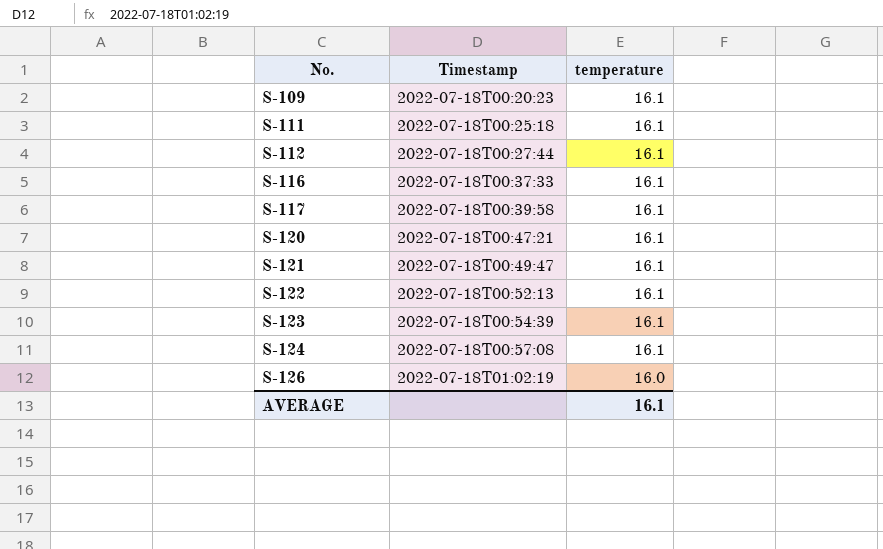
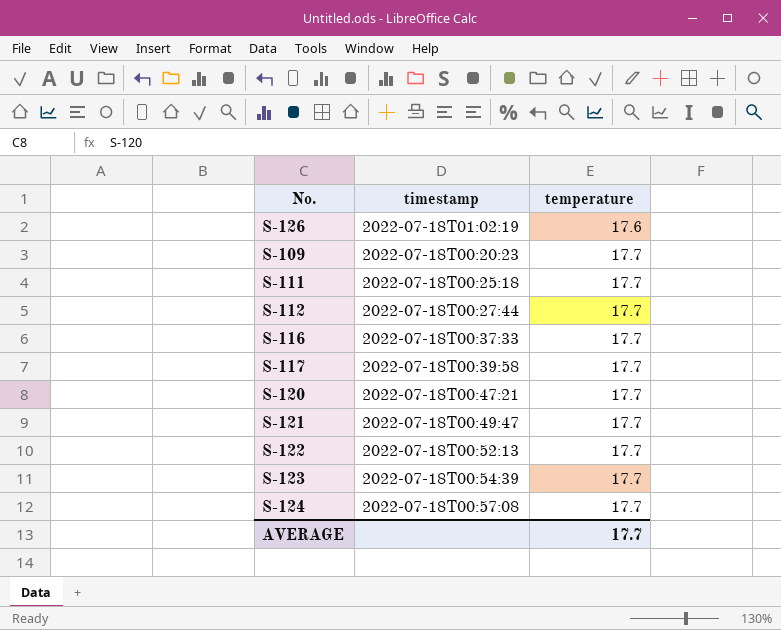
row order: No. ascending -> temperature ascending
column name: Timestamp -> timestamp
S-126 | temperature: 16.0 -> 17.6
S-109 | temperature: 16.1 -> 17.7
S-111 | temperature: 16.1 -> 17.7
S-112 | temperature: 16.1 -> 17.7
S-116 | temperature: 16.1 -> 17.7
S-117 | temperature: 16.1 -> 17.7
S-120 | temperature: 16.1 -> 17.7
S-121 | temperature: 16.1 -> 17.7
S-122 | temperature: 16.1 -> 17.7
S-123 | temperature: 16.1 -> 17.7
S-124 | temperature: 16.1 -> 17.7
AVERAGE | temperature: 16.1 -> 17.7

